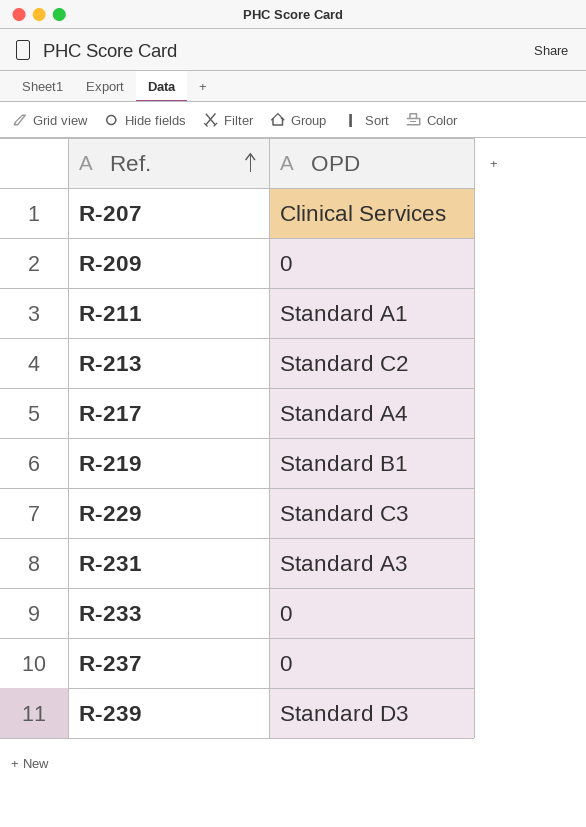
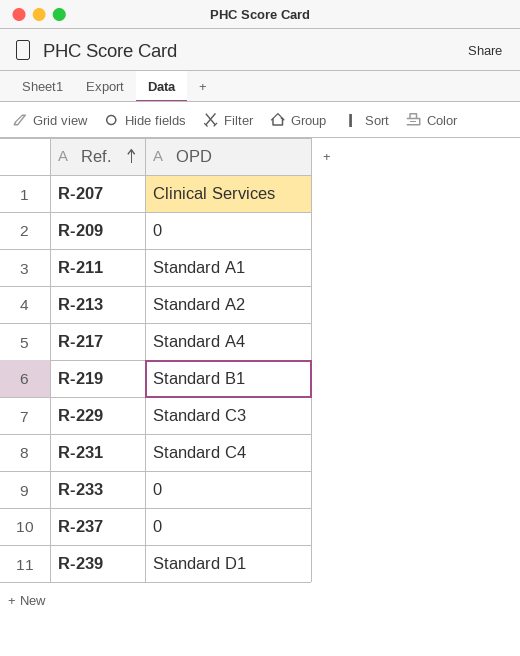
R-213 | OPD: Standard C2 -> Standard A2
R-231 | OPD: Standard A3 -> Standard C4
R-239 | OPD: Standard D3 -> Standard D1

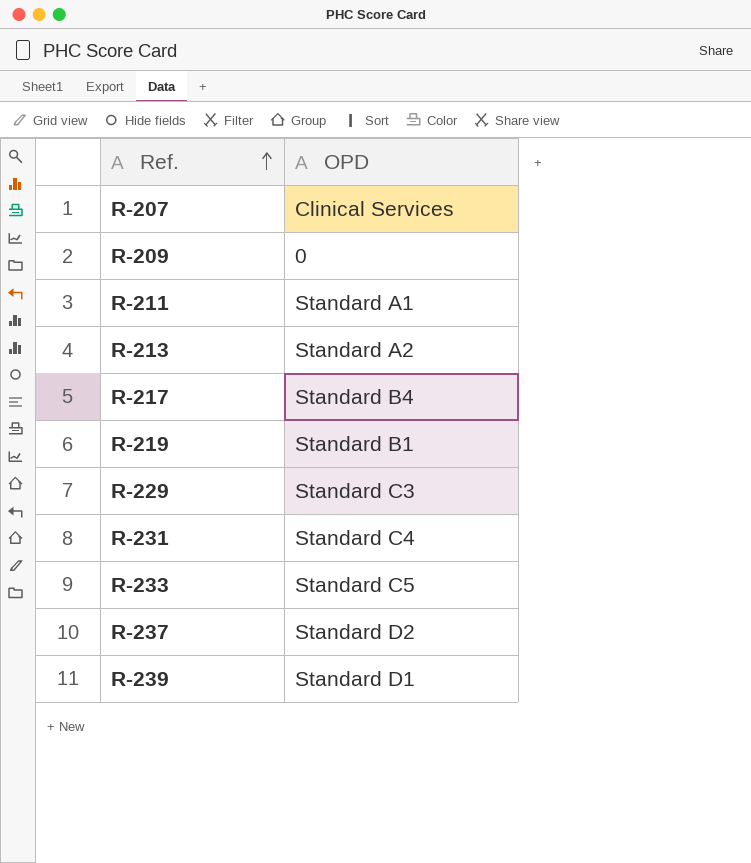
R-217 | OPD: Standard A4 -> Standard B4
R-233 | OPD: 0 -> Standard C5
R-237 | OPD: 0 -> Standard D2

